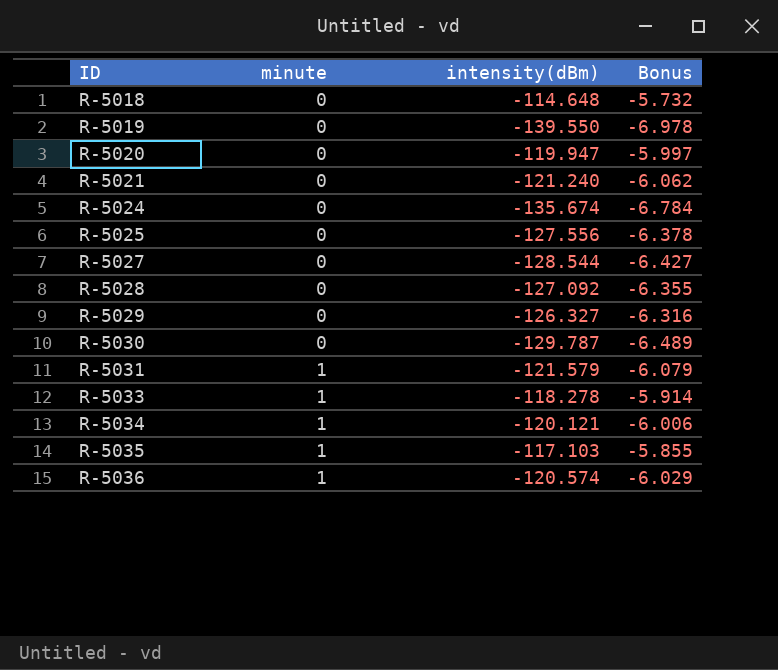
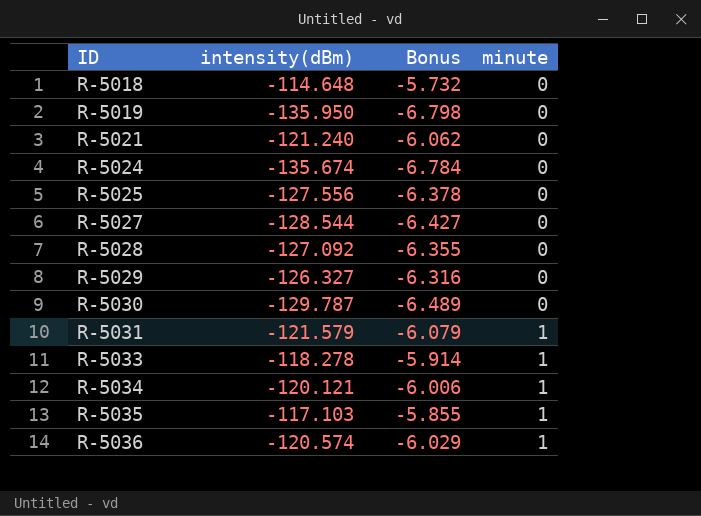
column minute | position: 2 -> 4
row R-5020: 0 | -119.947 | -5.997 -> none
R-5019 | intensity(dBm): -139.550 -> -135.950
R-5019 | Bonus: -6.978 -> -6.798

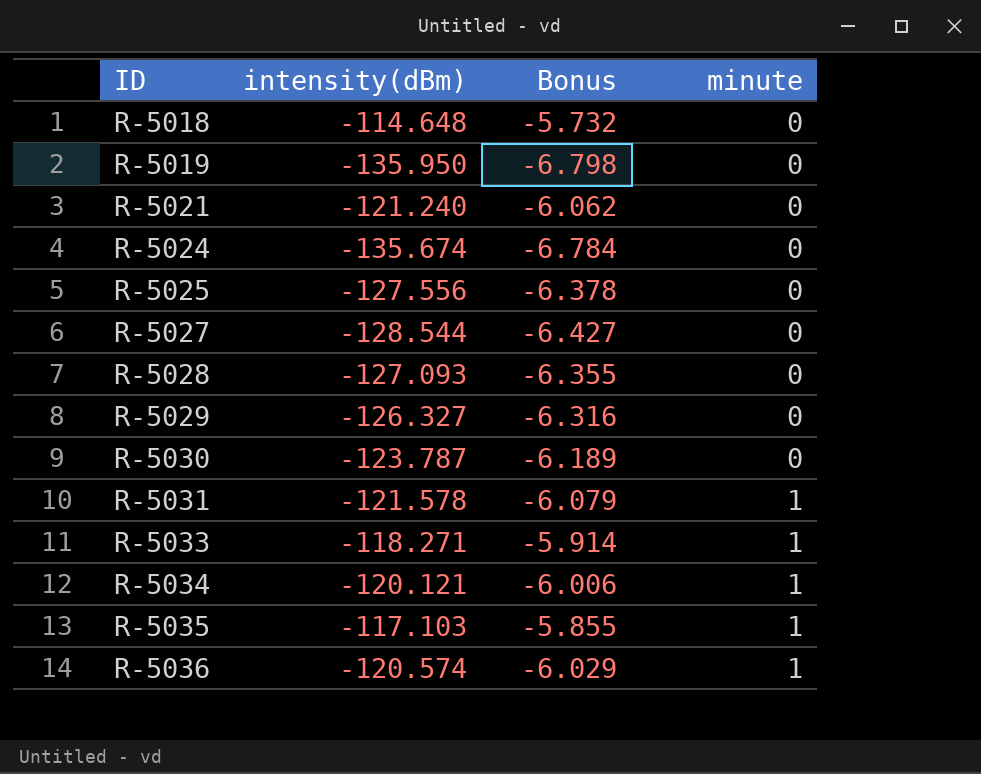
R-5028 | intensity(dBm): -127.092 -> -127.093
R-5030 | intensity(dBm): -129.787 -> -123.787
R-5030 | Bonus: -6.489 -> -6.189
R-5031 | intensity(dBm): -121.579 -> -121.578
R-5033 | intensity(dBm): -118.278 -> -118.271

